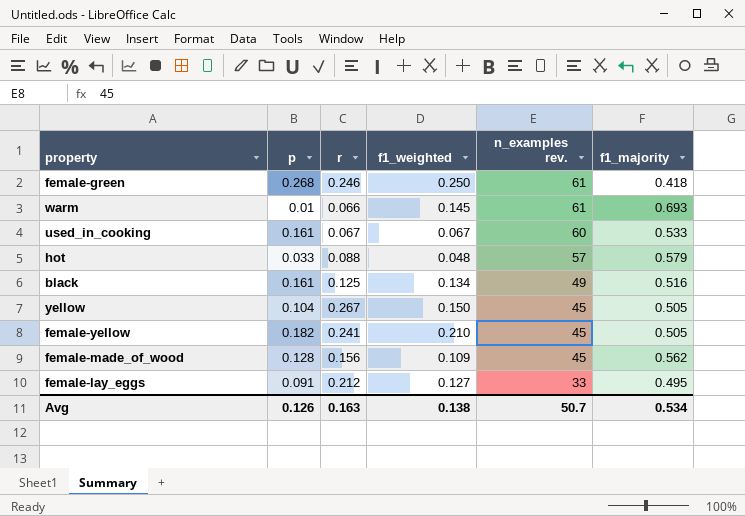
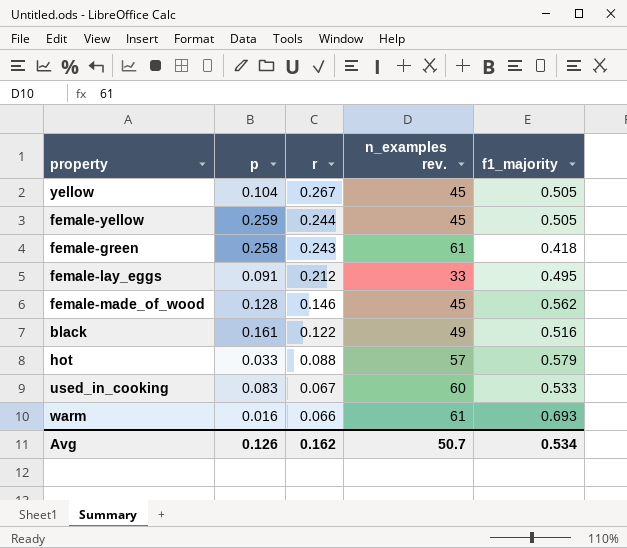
row order: n_examples rev. descending -> r descending
column f1_weighted | position: 4 -> none
female-yellow | p: 0.182 -> 0.259
female-yellow | r: 0.241 -> 0.244
female-green | p: 0.268 -> 0.258
female-green | r: 0.246 -> 0.243
female-made_of_wood | r: 0.156 -> 0.146
black | r: 0.125 -> 0.122
used_in_cooking | p: 0.161 -> 0.083
warm | p: 0.01 -> 0.016
Avg | r: 0.163 -> 0.162

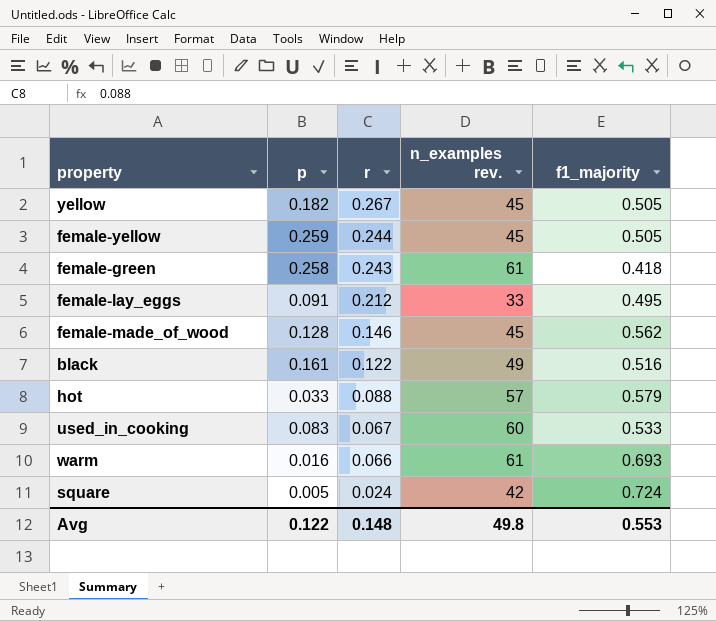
yellow | p: 0.104 -> 0.182
row square: none -> 0.005 | 0.024 | 42 | 0.724
Avg | p: 0.126 -> 0.122
Avg | r: 0.162 -> 0.148
Avg | n_examples rev.: 50.7 -> 49.8
Avg | f1_majority: 0.534 -> 0.553

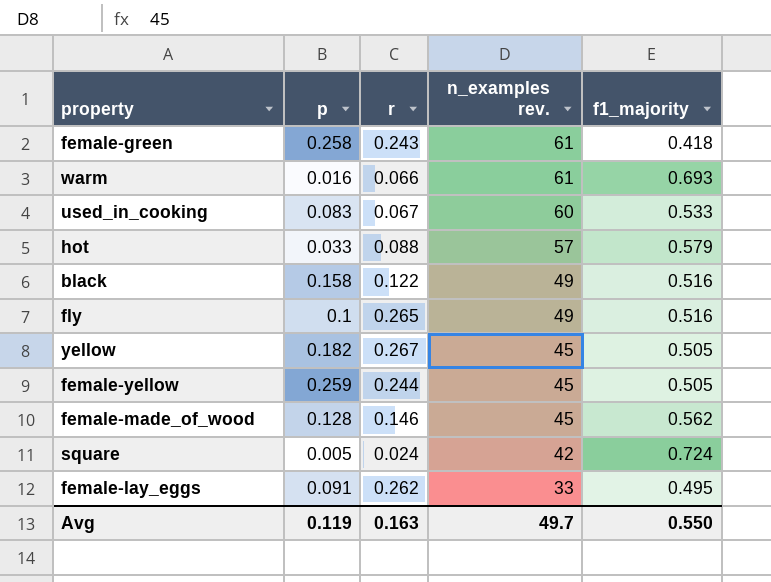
row order: r descending -> n_examples rev. descending
black | p: 0.161 -> 0.158
row fly: none -> 0.1 | 0.265 | 49 | 0.516
female-lay_eggs | r: 0.212 -> 0.262
Avg | p: 0.122 -> 0.119
Avg | r: 0.148 -> 0.163
Avg | n_examples rev.: 49.8 -> 49.7
Avg | f1_majority: 0.553 -> 0.550

